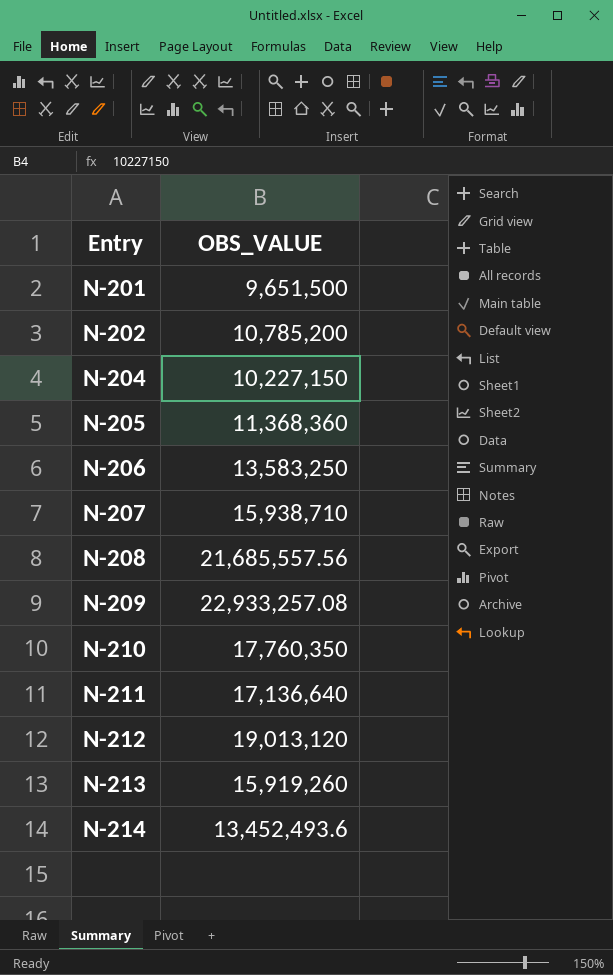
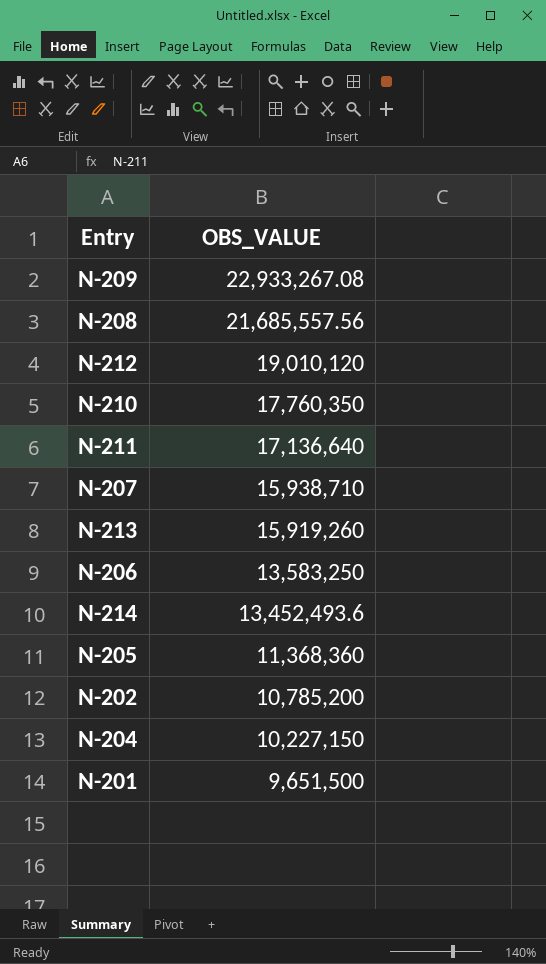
row order: Entry ascending -> OBS_VALUE descending
N-209 | OBS_VALUE: 22,933,257.08 -> 22,933,267.08
N-212 | OBS_VALUE: 19,013,120 -> 19,010,120

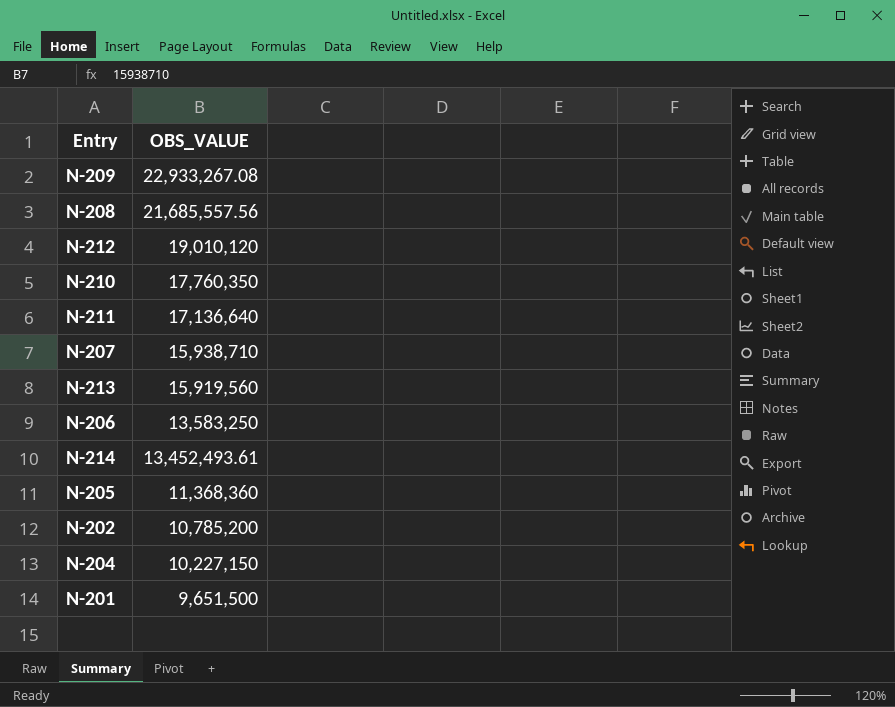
N-213 | OBS_VALUE: 15,919,260 -> 15,919,560
N-214 | OBS_VALUE: 13,452,493.6 -> 13,452,493.61

